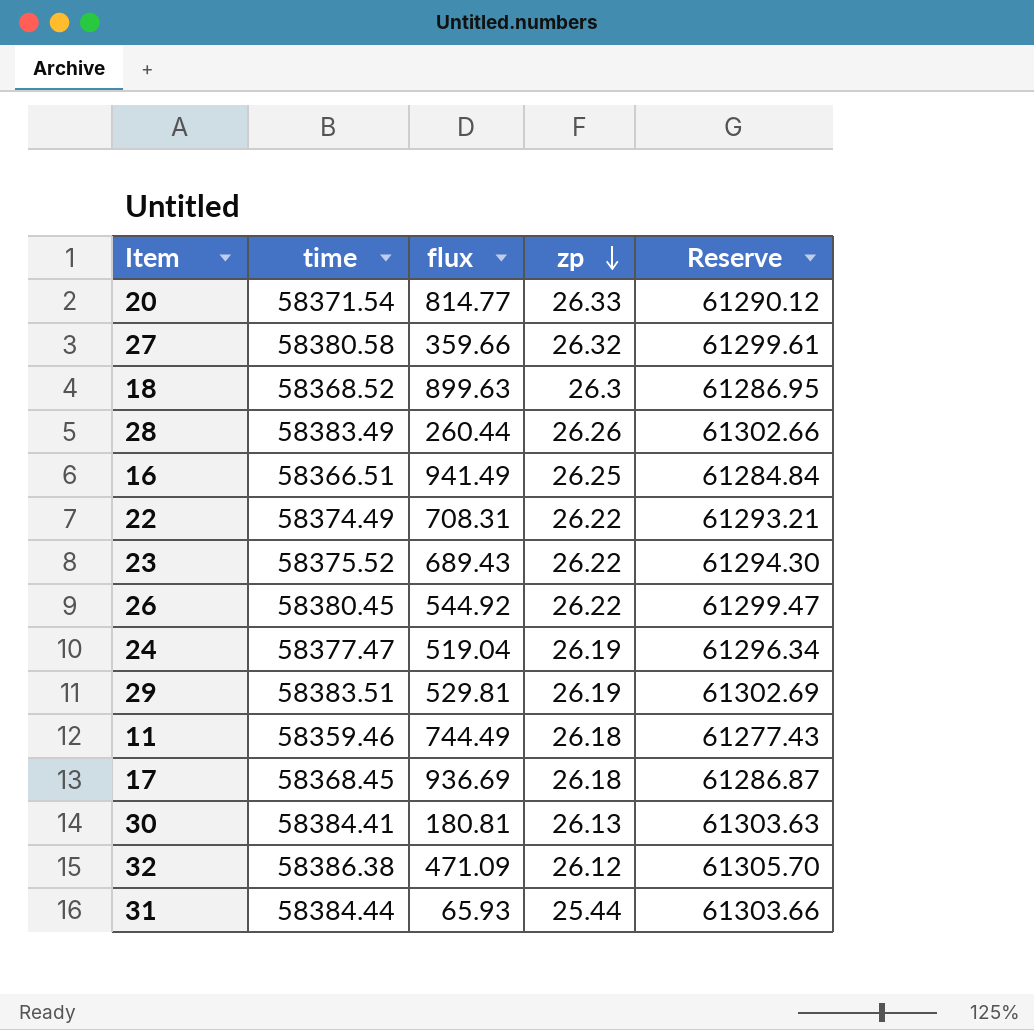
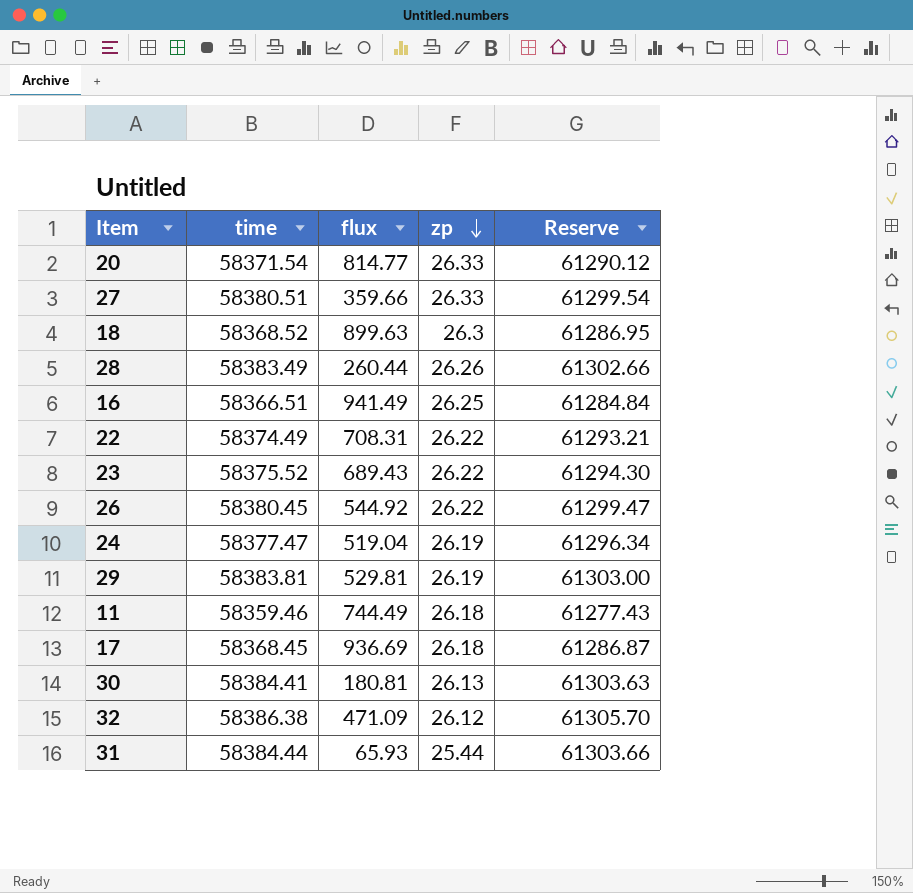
27 | time: 58380.58 -> 58380.51
27 | zp: 26.32 -> 26.33
27 | Reserve: 61299.61 -> 61299.54
29 | time: 58383.51 -> 58383.81
29 | Reserve: 61302.69 -> 61303.00

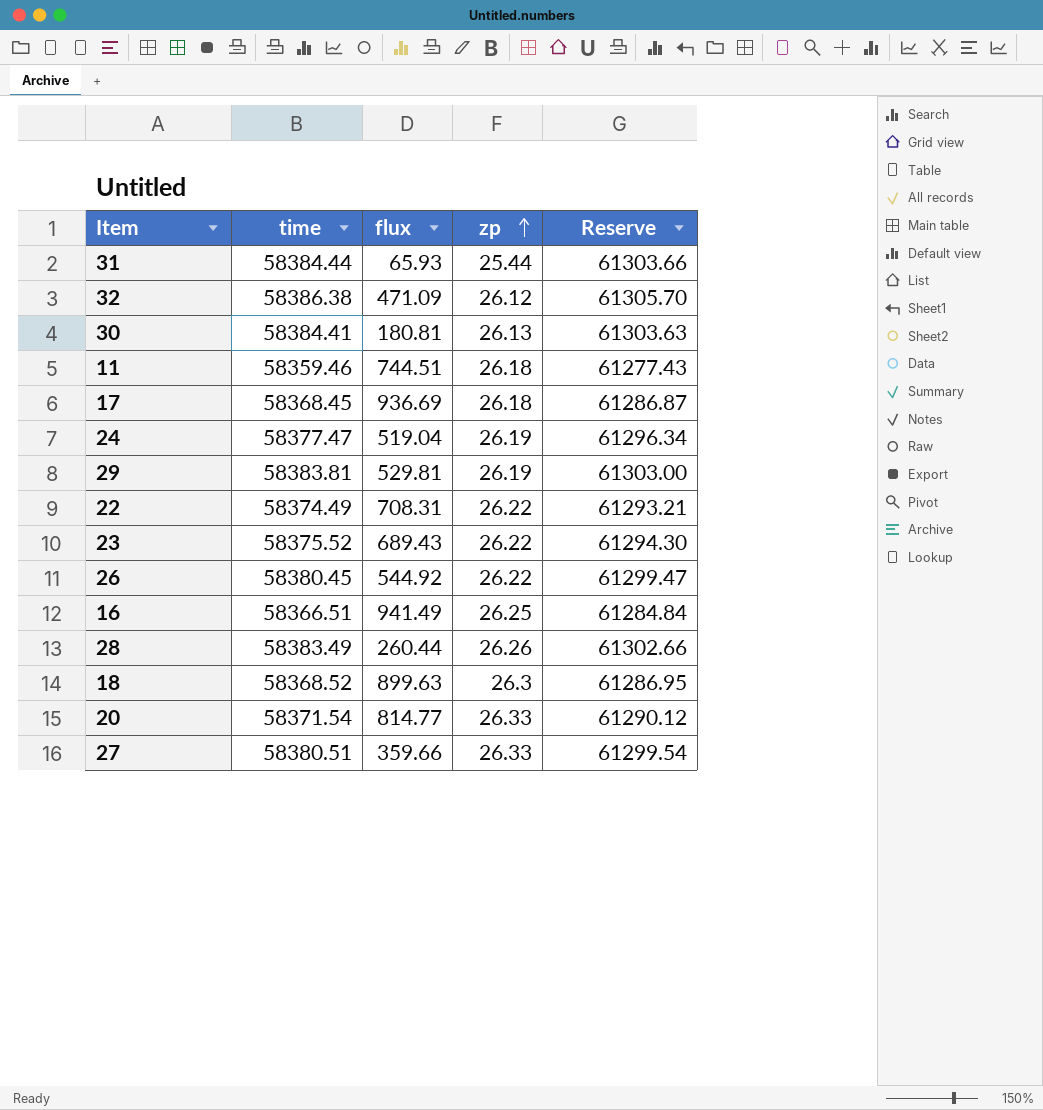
row order: zp descending -> zp ascending
11 | flux: 744.49 -> 744.51

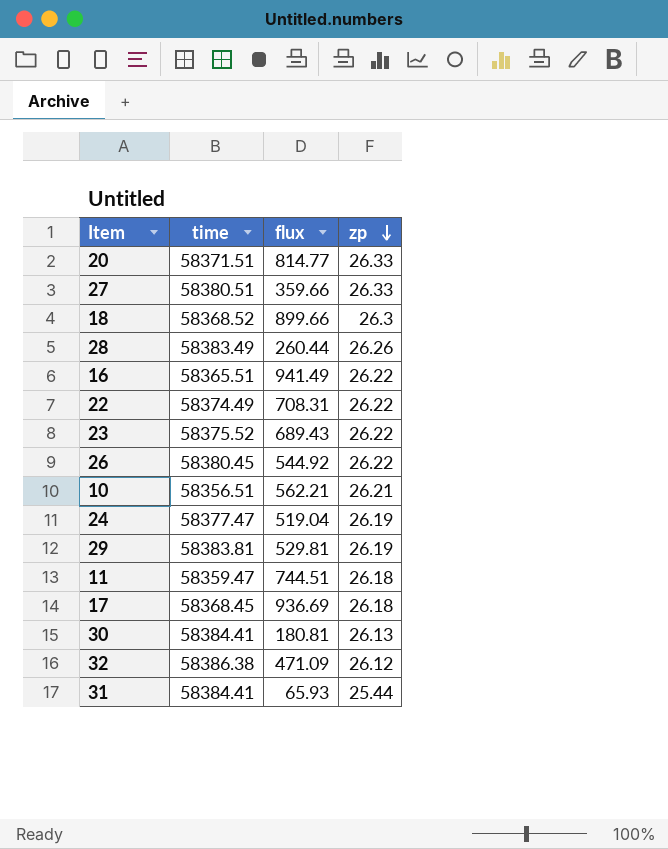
row order: zp ascending -> zp descending
column Reserve | formula: [time] * 1.05 -> none
20 | time: 58371.54 -> 58371.51
18 | flux: 899.63 -> 899.66
16 | time: 58366.51 -> 58365.51
16 | zp: 26.25 -> 26.22
row 10: none -> 58356.51 | 562.21 | 26.21
11 | time: 58359.46 -> 58359.47
31 | time: 58384.44 -> 58384.41

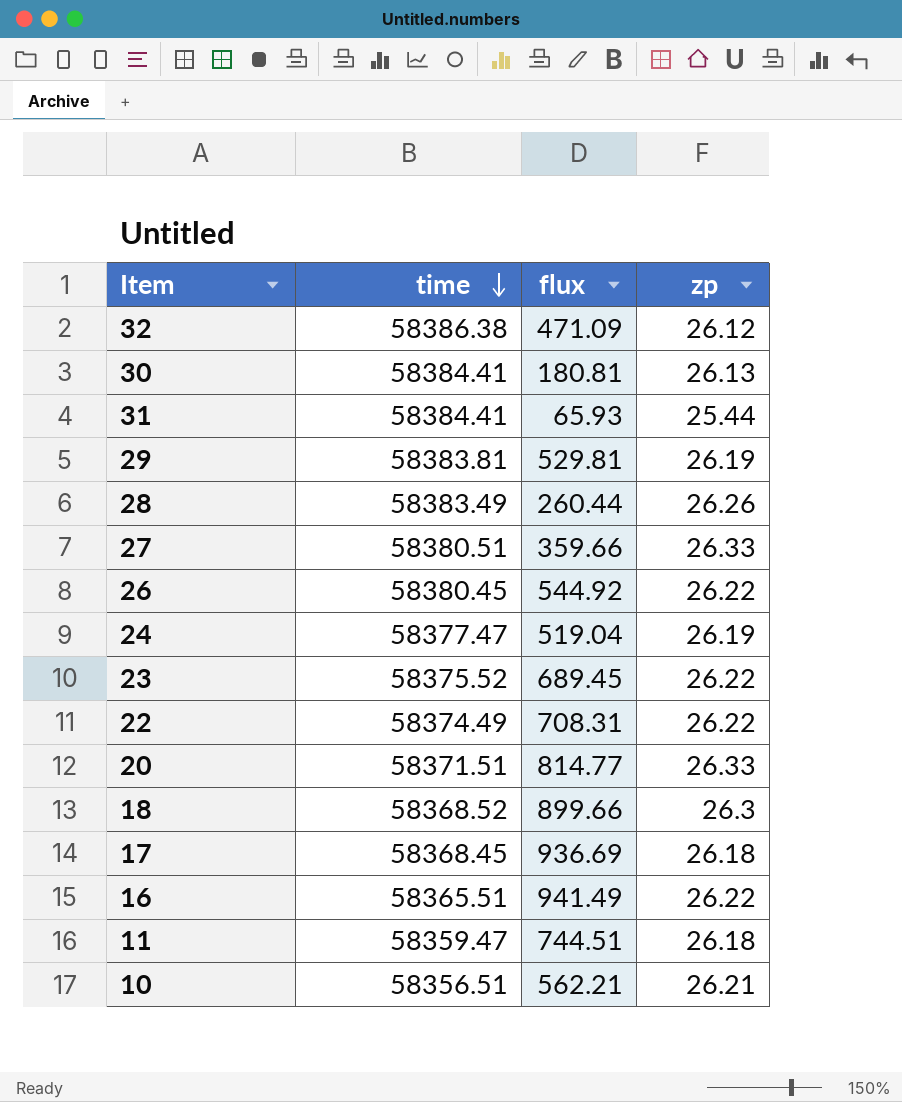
row order: zp descending -> time descending
23 | flux: 689.43 -> 689.45

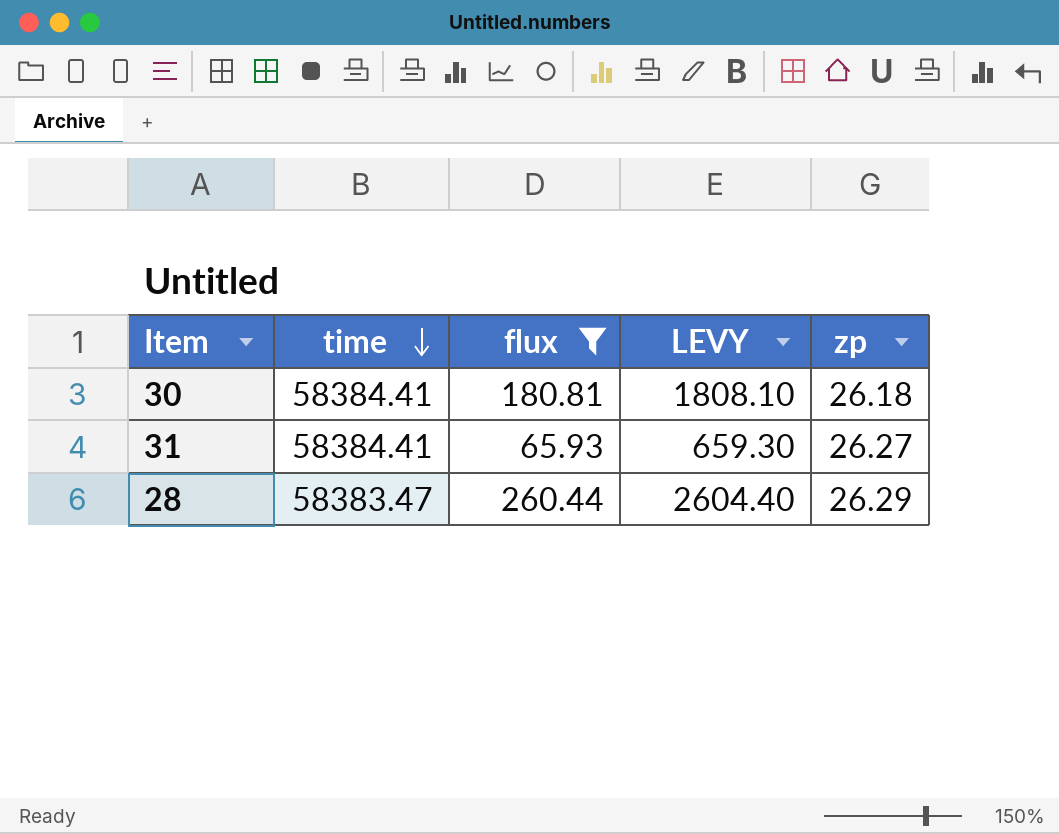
filter: none -> flux <= 260.44
column LEVY | formula: none -> [flux] * 10
30 | zp: 26.13 -> 26.18
31 | zp: 25.44 -> 26.27
28 | time: 58383.49 -> 58383.47
28 | zp: 26.26 -> 26.29

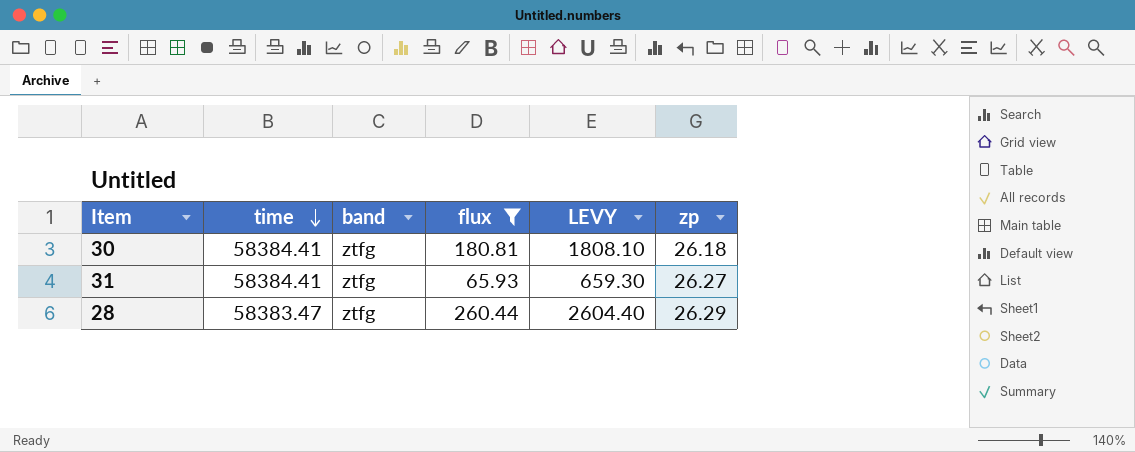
column band | position: none -> 3

